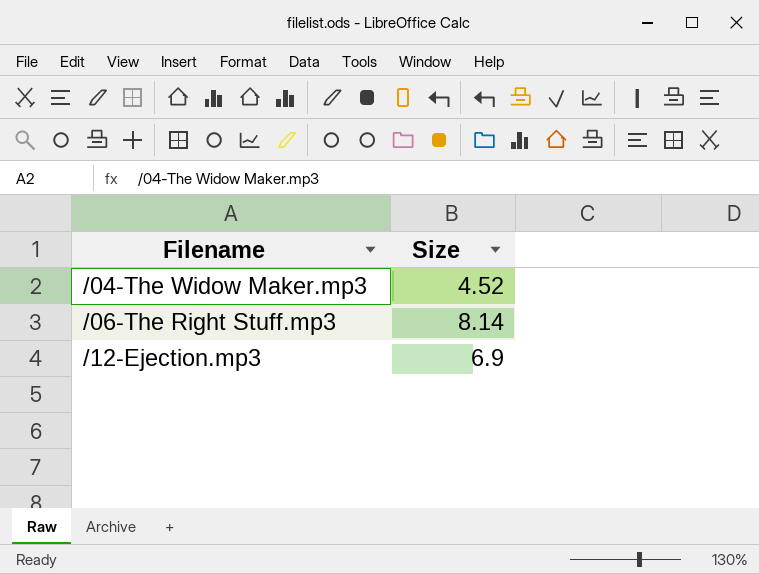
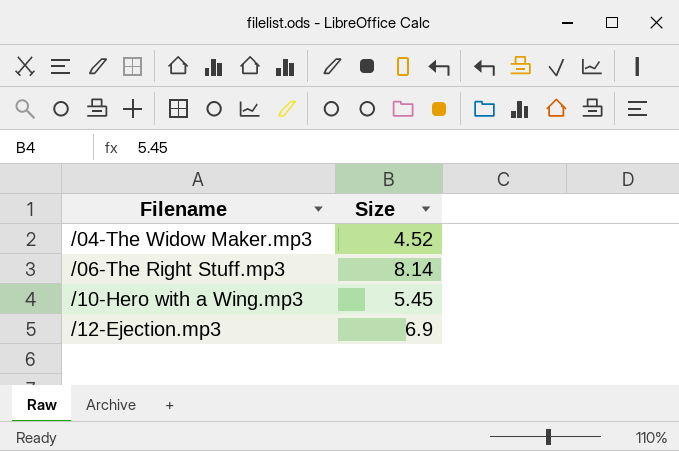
row /10-Hero with a Wing.mp3: none -> 5.45

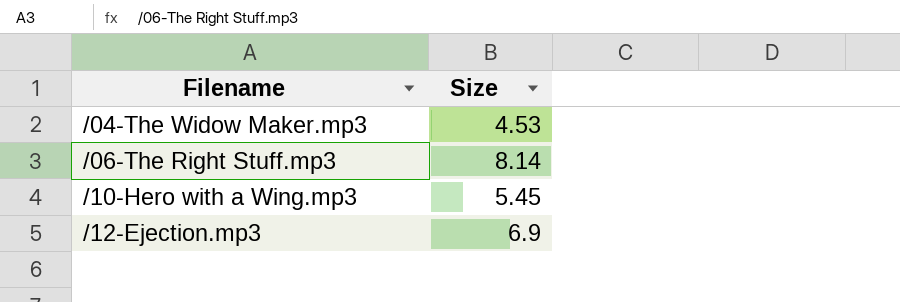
/04-The Widow Maker.mp3 | Size: 4.52 -> 4.53

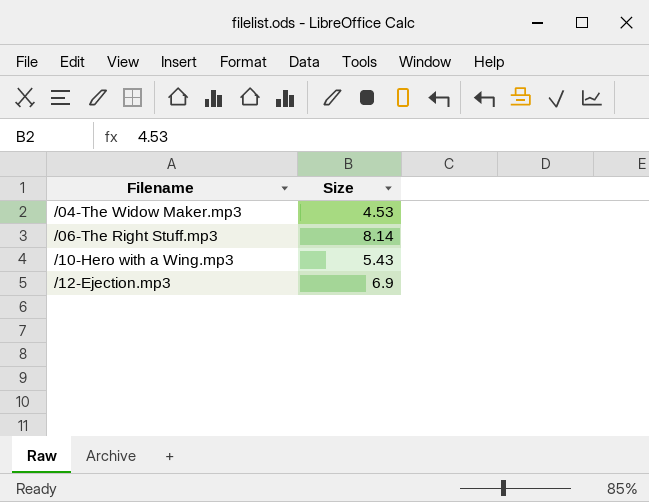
/10-Hero with a Wing.mp3 | Size: 5.45 -> 5.43

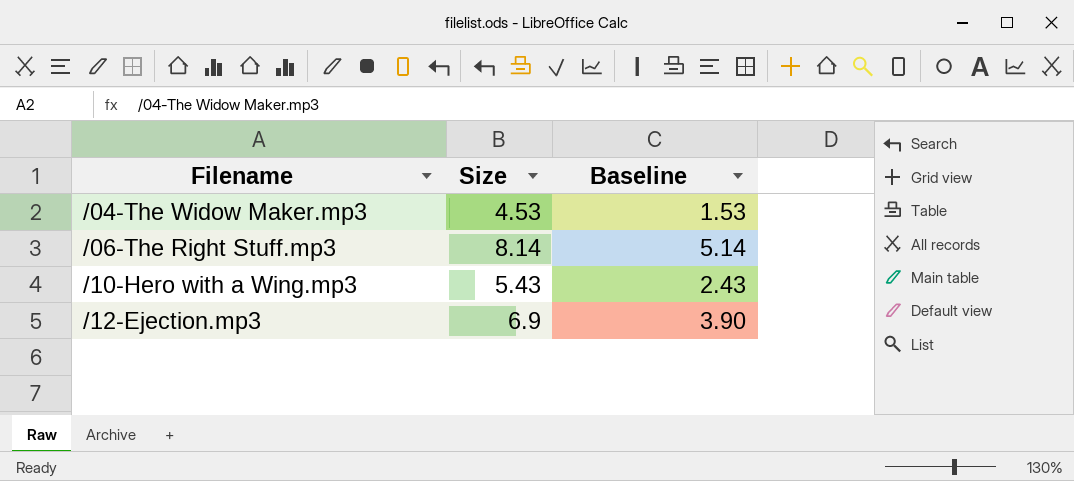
column Baseline | formula: none -> [Size] - 3

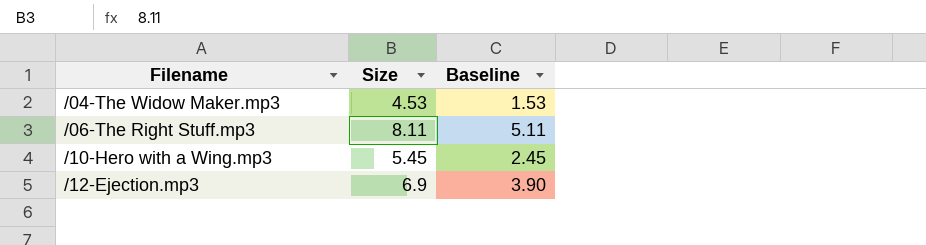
/06-The Right Stuff.mp3 | Size: 8.14 -> 8.11
/06-The Right Stuff.mp3 | Baseline: 5.14 -> 5.11
/10-Hero with a Wing.mp3 | Size: 5.43 -> 5.45
/10-Hero with a Wing.mp3 | Baseline: 2.43 -> 2.45

